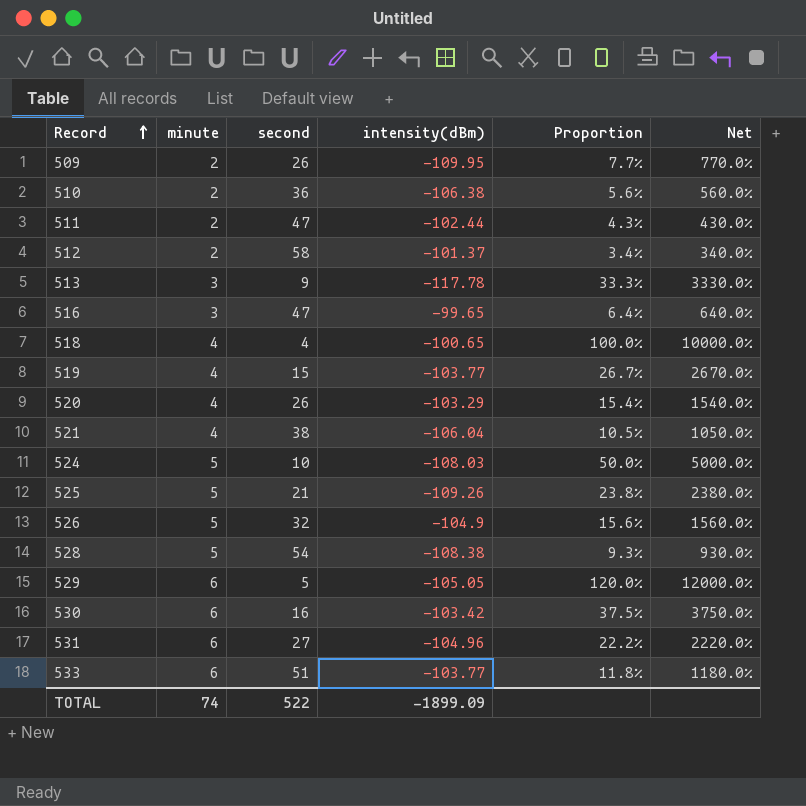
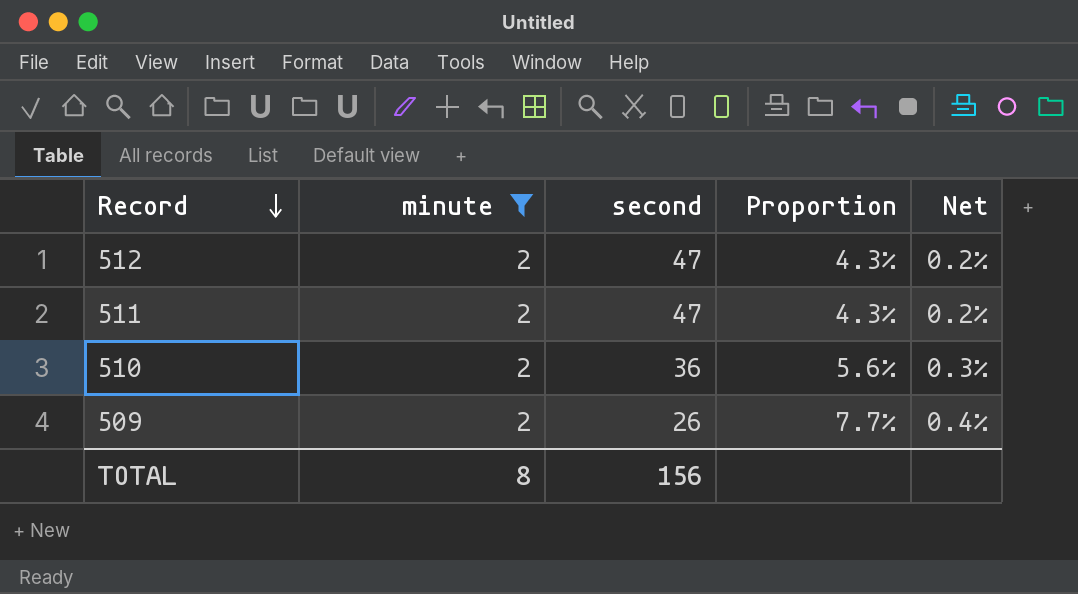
filter: none -> minute = 2
row order: Record ascending -> Record descending
column intensity(dBm) | position: 4 -> none
column Net | formula: [Proportion] * 100 -> [Proportion] * 0.05
512 | second: 58 -> 47
512 | Proportion: 3.4% -> 4.3%
TOTAL | minute: 74 -> 8
TOTAL | second: 522 -> 156

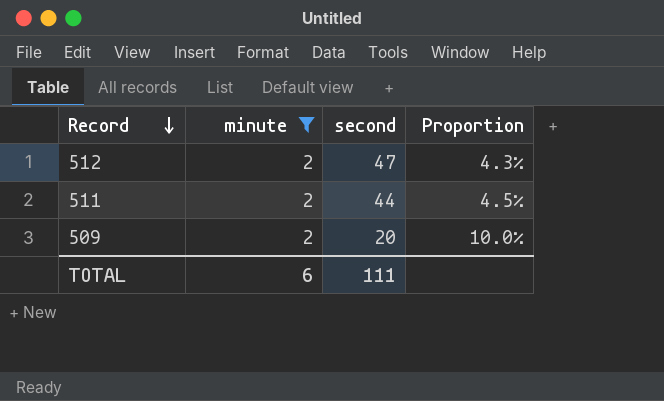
column Net | formula: [Proportion] * 0.05 -> none
row 510: 2 | 36 | 5.6% | 0.3% -> none
511 | second: 47 -> 44
511 | Proportion: 4.3% -> 4.5%
509 | second: 26 -> 20
509 | Proportion: 7.7% -> 10.0%
TOTAL | minute: 8 -> 6
TOTAL | second: 156 -> 111

